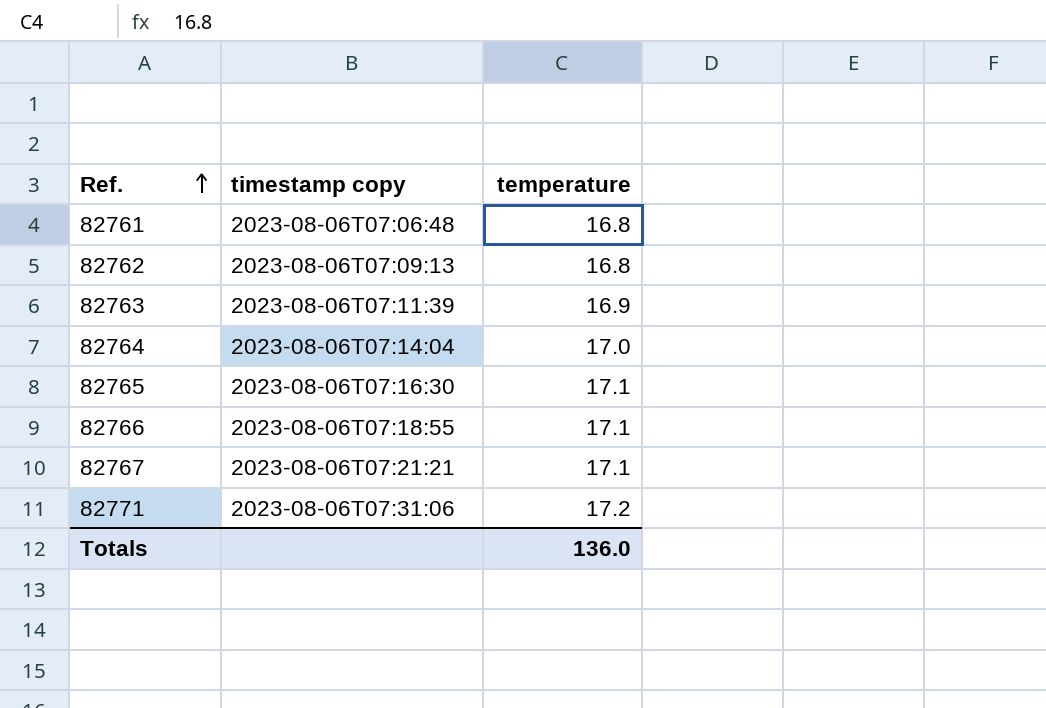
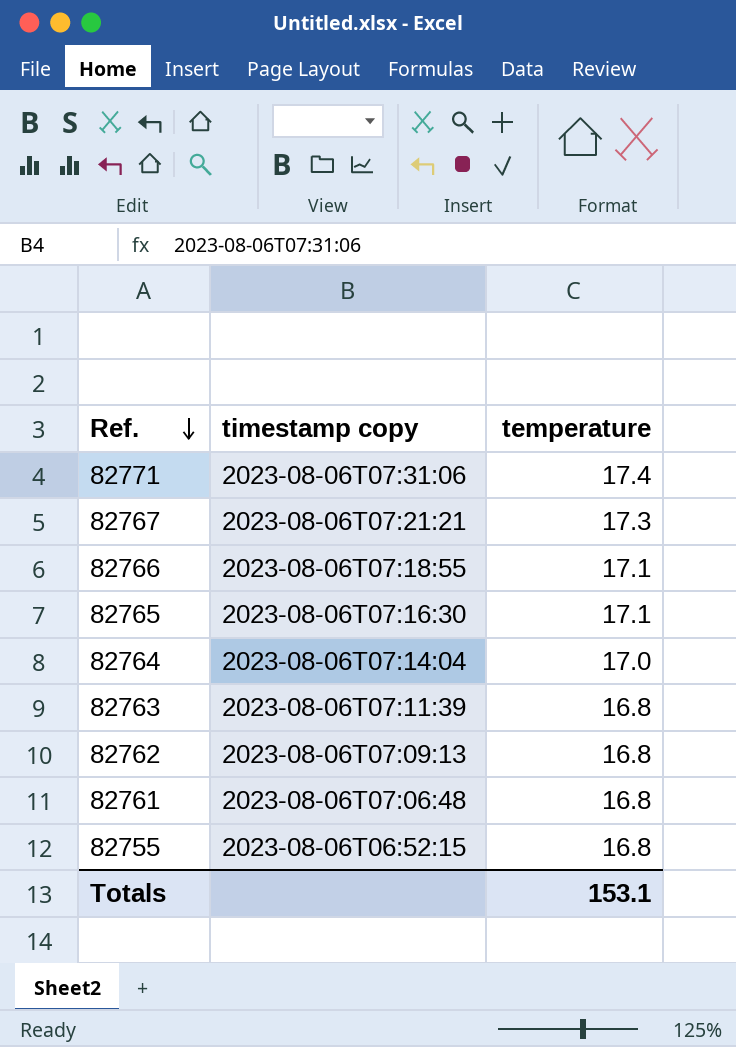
row order: Ref. ascending -> Ref. descending
82771 | temperature: 17.2 -> 17.4
82767 | temperature: 17.1 -> 17.3
82763 | temperature: 16.9 -> 16.8
row 82755: none -> 2023-08-06T06:52:15 | 16.8
Totals | temperature: 136.0 -> 153.1

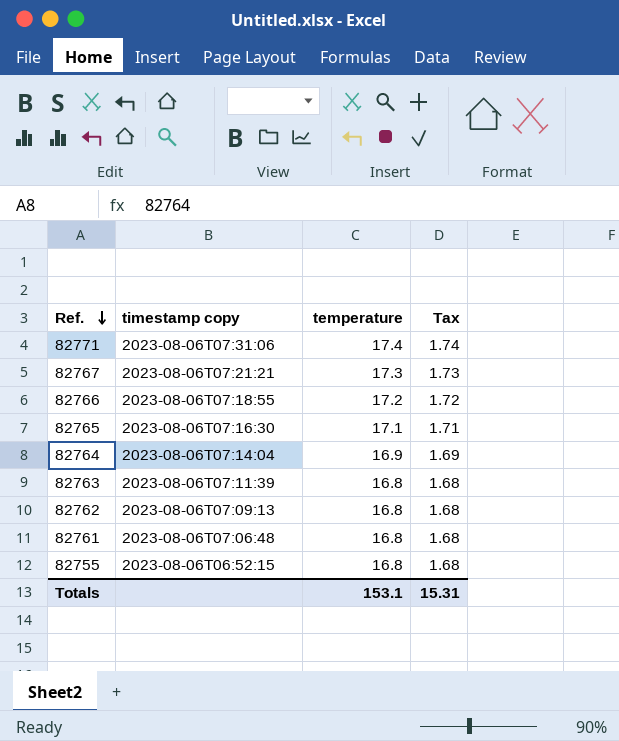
column Tax | formula: none -> [temperature] * 0.1
82766 | temperature: 17.1 -> 17.2
82764 | temperature: 17.0 -> 16.9

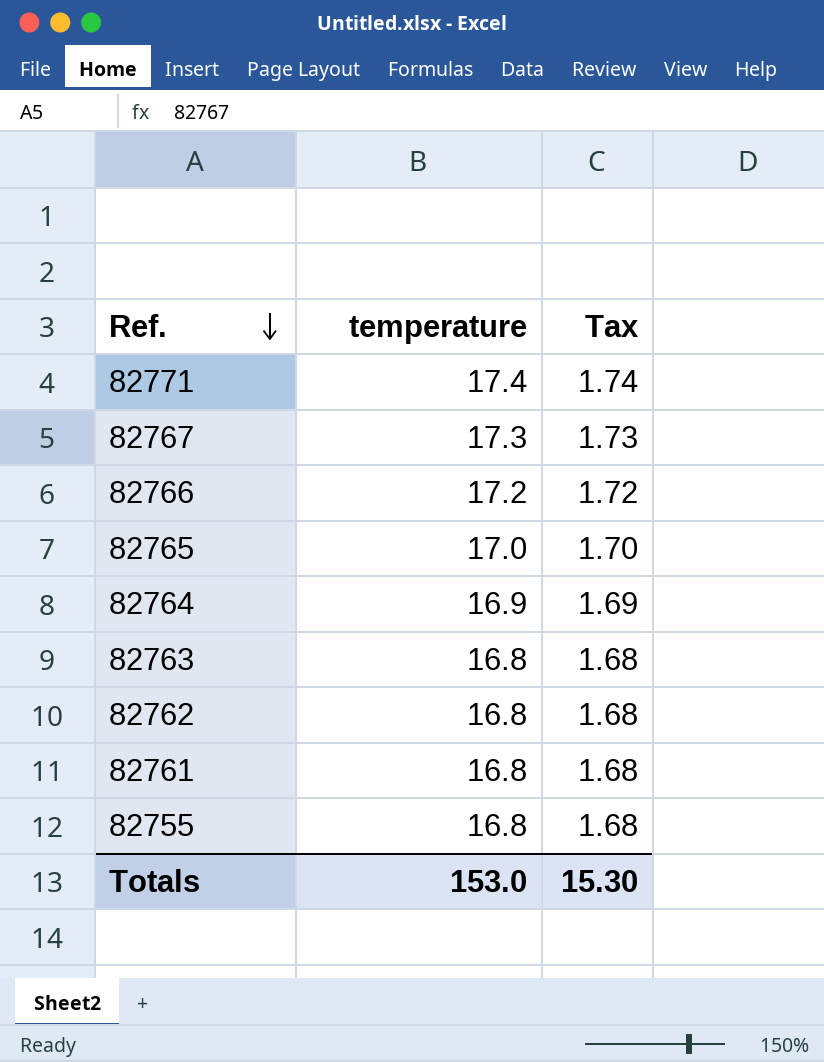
column timestamp copy | position: 2 -> none
82765 | temperature: 17.1 -> 17.0
82765 | Tax: 1.71 -> 1.70
Totals | temperature: 153.1 -> 153.0
Totals | Tax: 15.31 -> 15.30

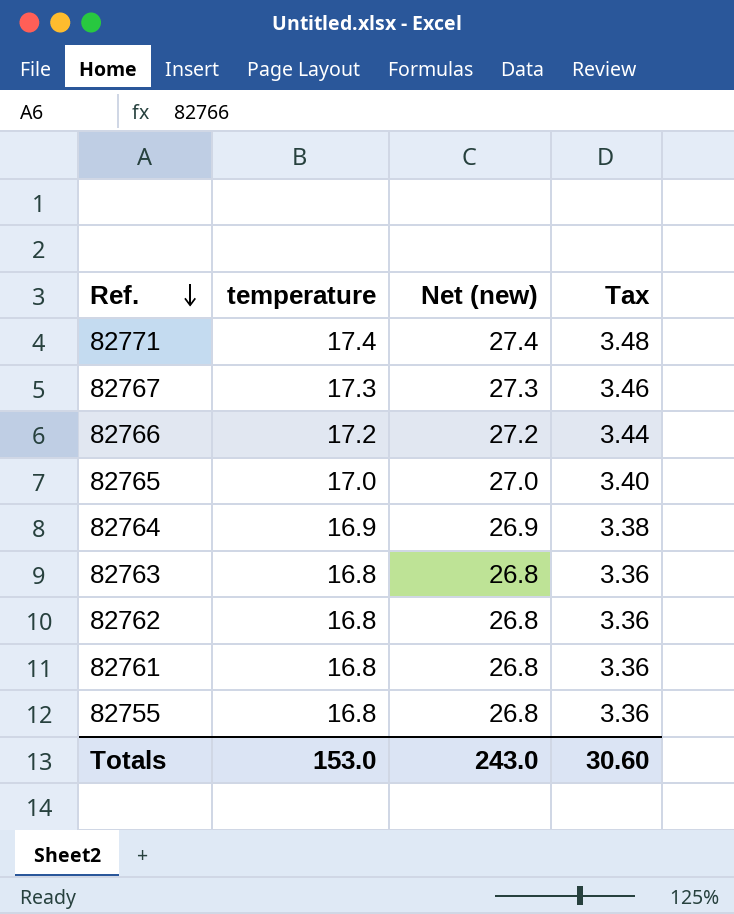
column Net (new) | formula: none -> [temperature] + 10
column Tax | formula: [temperature] * 0.1 -> [temperature] * 0.2
Totals | Tax: 15.30 -> 30.60

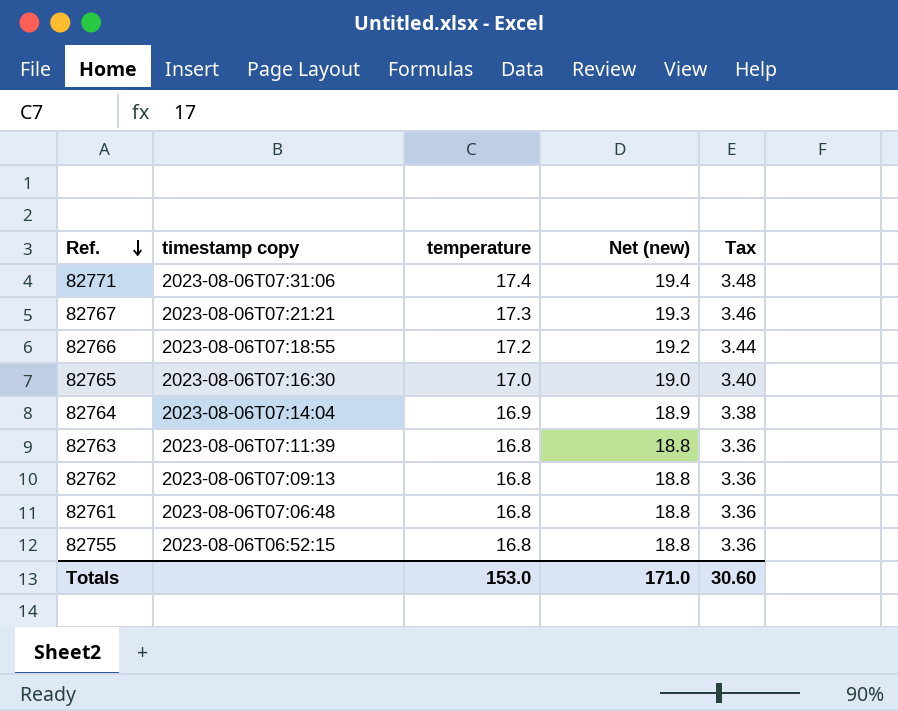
column timestamp copy | position: none -> 2
column Net (new) | formula: [temperature] + 10 -> [temperature] + 2
Totals | Net (new): 243.0 -> 171.0

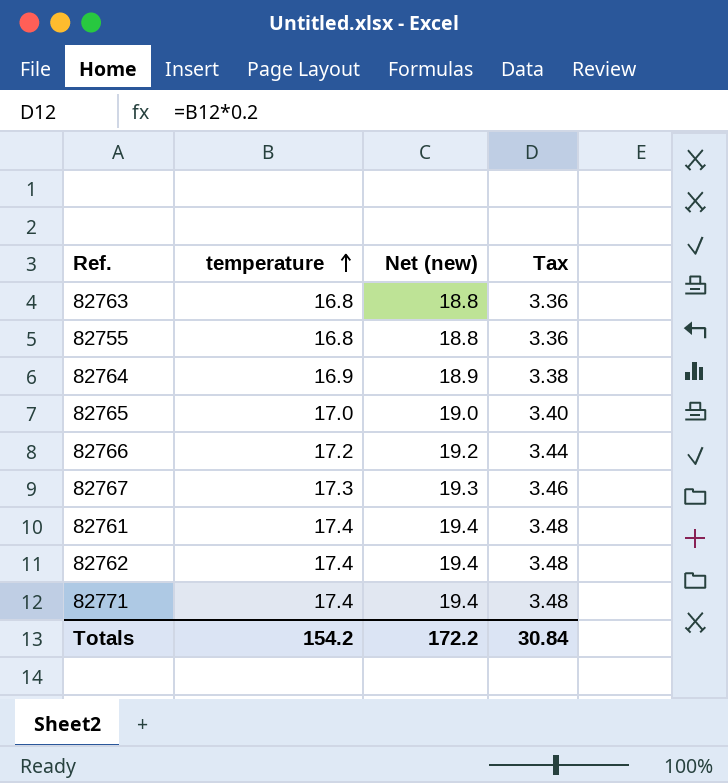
row order: Ref. descending -> temperature ascending
column timestamp copy | position: 2 -> none
82761 | temperature: 16.8 -> 17.4
82761 | Net (new): 18.8 -> 19.4
82761 | Tax: 3.36 -> 3.48
82762 | temperature: 16.8 -> 17.4
82762 | Net (new): 18.8 -> 19.4
82762 | Tax: 3.36 -> 3.48
Totals | temperature: 153.0 -> 154.2
Totals | Net (new): 171.0 -> 172.2
Totals | Tax: 30.60 -> 30.84

